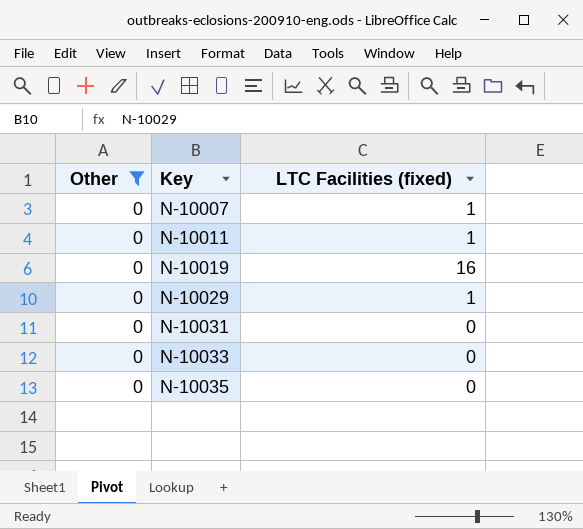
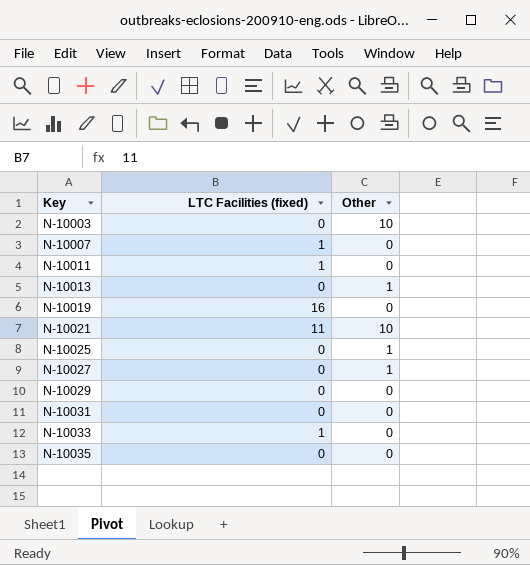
filter: Other = 0 -> none
column Other | position: 1 -> 3
N-10029 | LTC Facilities (fixed): 1 -> 0
N-10033 | LTC Facilities (fixed): 0 -> 1

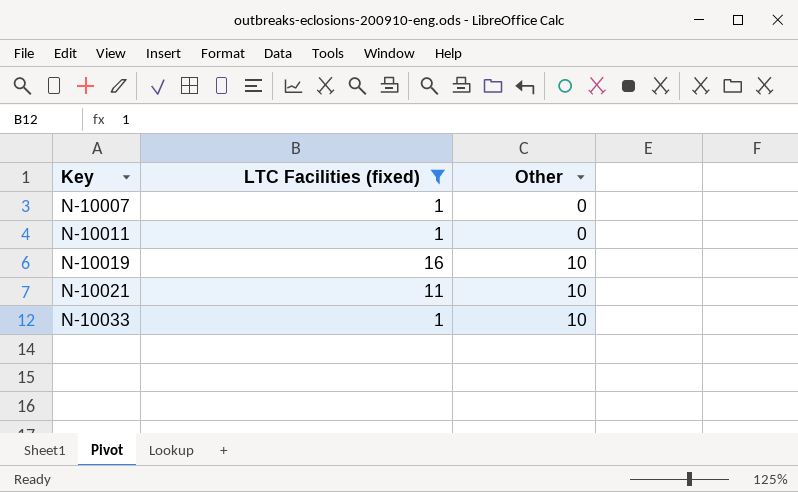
filter: none -> LTC Facilities (fixed) != 0
N-10019 | Other: 0 -> 10
N-10033 | Other: 0 -> 10

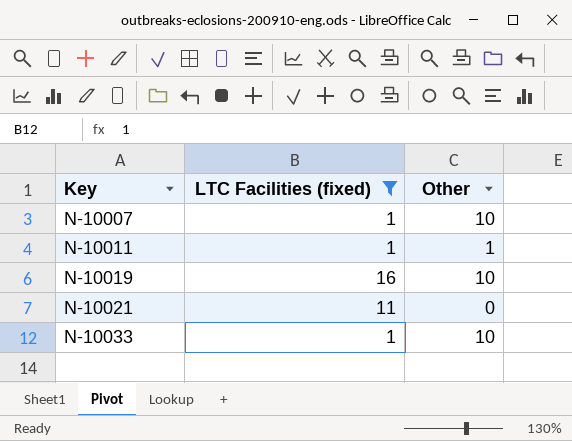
N-10007 | Other: 0 -> 10
N-10011 | Other: 0 -> 1
N-10021 | Other: 10 -> 0

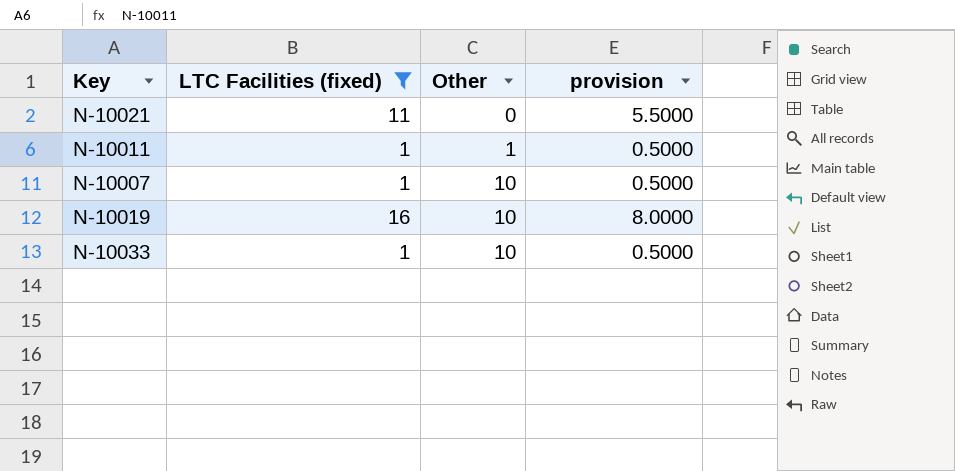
row order: Key ascending -> Other ascending
column provision | formula: none -> [LTC Facilities (fixed)] * 0.5

